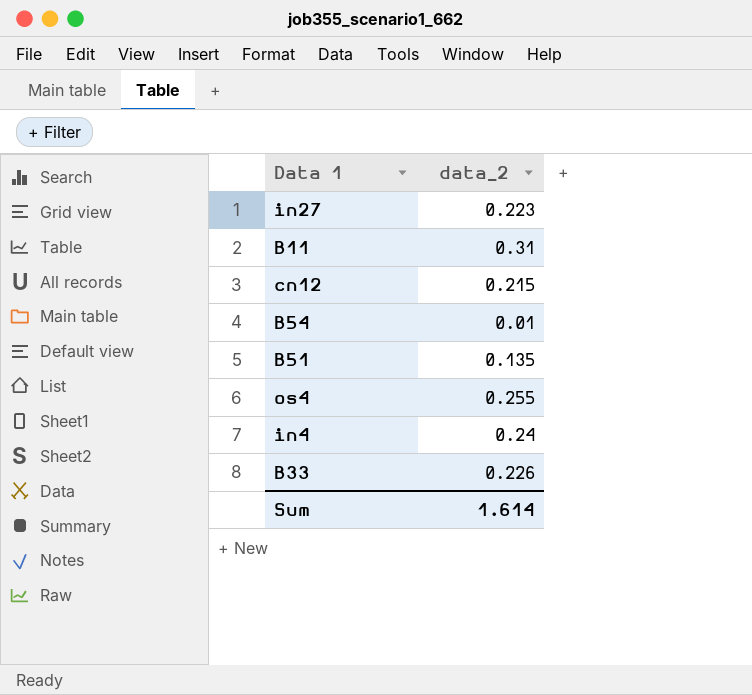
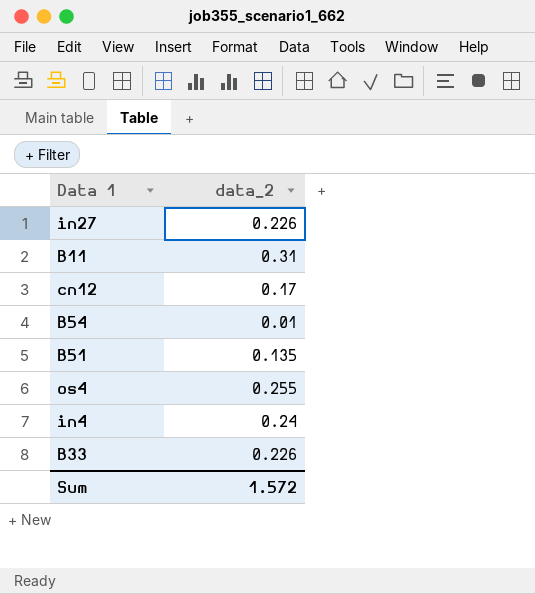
in27 | data_2: 0.223 -> 0.226
cn12 | data_2: 0.215 -> 0.17
Sum | data_2: 1.614 -> 1.572

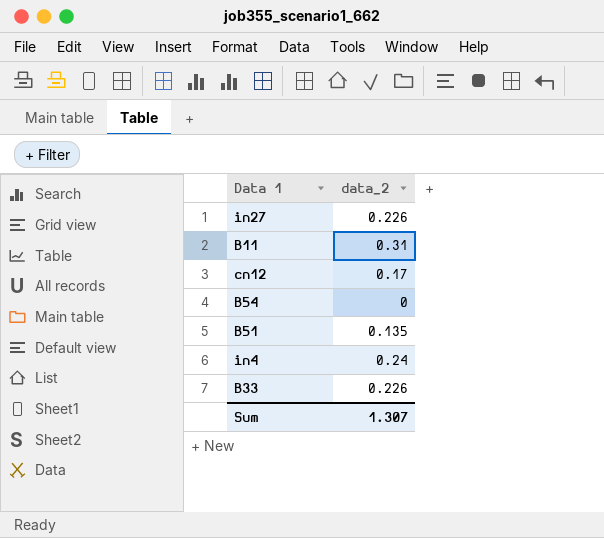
row os4: 0.255 -> none
B54 | data_2: 0.01 -> 0
Sum | data_2: 1.572 -> 1.307

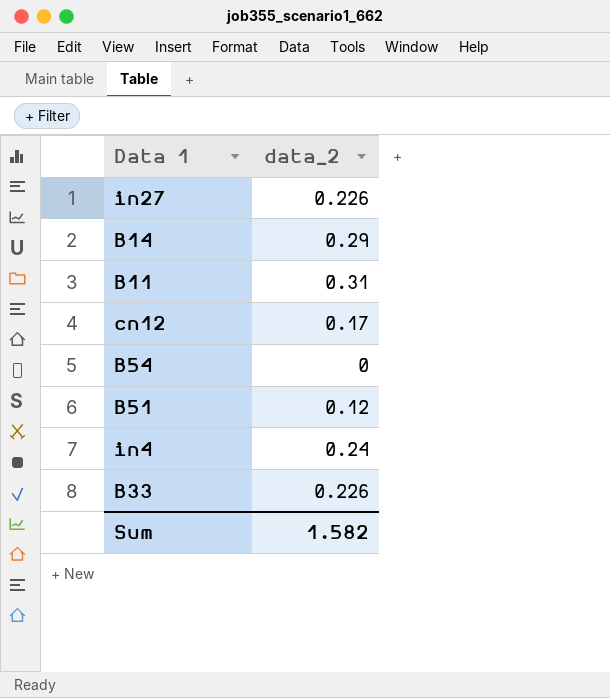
row B14: none -> 0.29
B51 | data_2: 0.135 -> 0.12
Sum | data_2: 1.307 -> 1.582

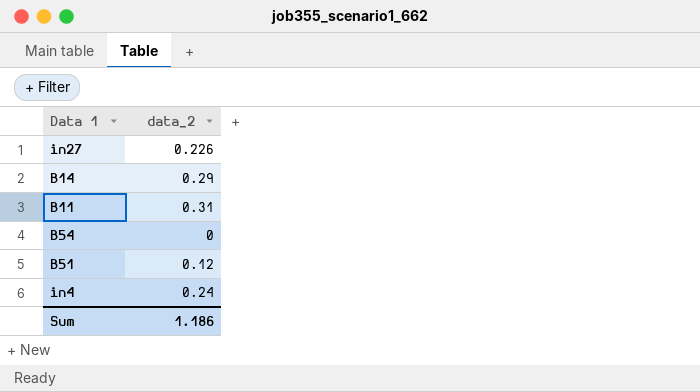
row cn12: 0.17 -> none
row B33: 0.226 -> none
Sum | data_2: 1.582 -> 1.186

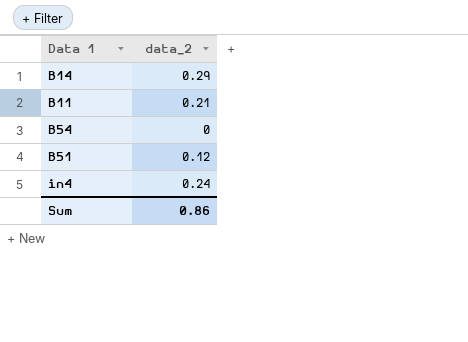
row in27: 0.226 -> none
B11 | data_2: 0.31 -> 0.21
Sum | data_2: 1.186 -> 0.86

